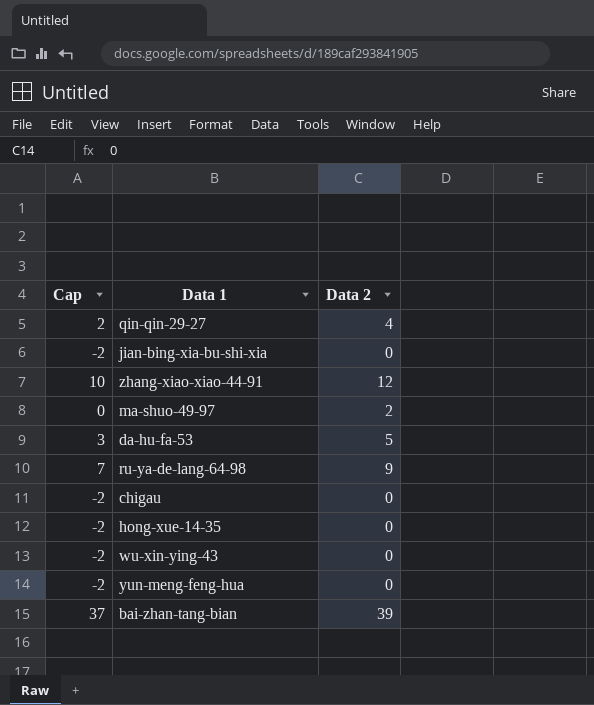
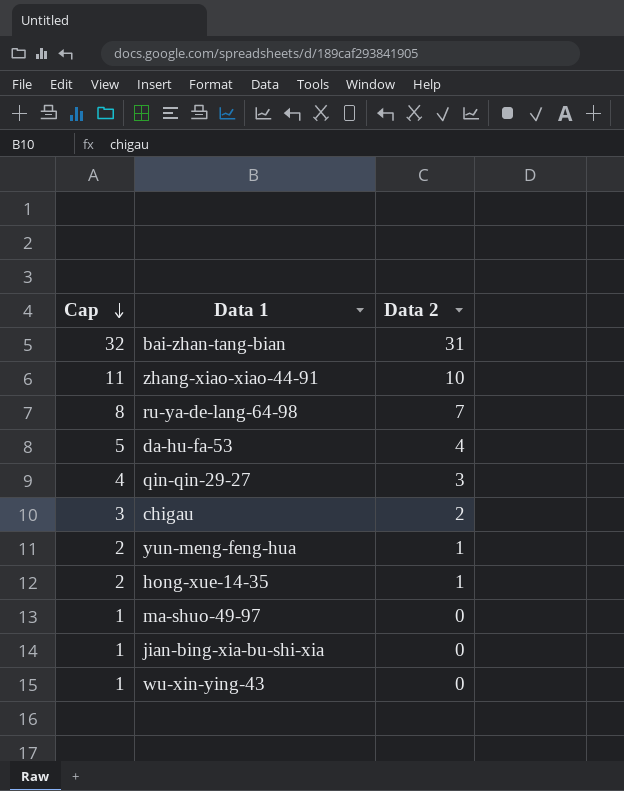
row order: none -> Cap descending
column Cap | formula: [Data 2] - 2 -> [Data 2] + 1
bai-zhan-tang-bian | Data 2: 39 -> 31
zhang-xiao-xiao-44-91 | Data 2: 12 -> 10
ru-ya-de-lang-64-98 | Data 2: 9 -> 7
da-hu-fa-53 | Data 2: 5 -> 4
qin-qin-29-27 | Data 2: 4 -> 3
chigau | Data 2: 0 -> 2
yun-meng-feng-hua | Data 2: 0 -> 1
hong-xue-14-35 | Data 2: 0 -> 1
ma-shuo-49-97 | Data 2: 2 -> 0

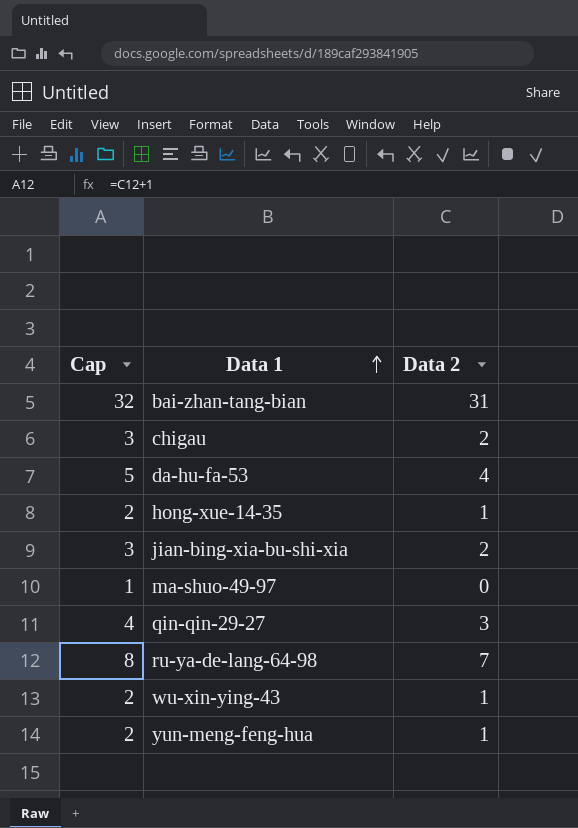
row order: Cap descending -> Data 1 ascending
row zhang-xiao-xiao-44-91: 11 | 10 -> none
jian-bing-xia-bu-shi-xia | Cap: 1 -> 3
jian-bing-xia-bu-shi-xia | Data 2: 0 -> 2
wu-xin-ying-43 | Cap: 1 -> 2
wu-xin-ying-43 | Data 2: 0 -> 1

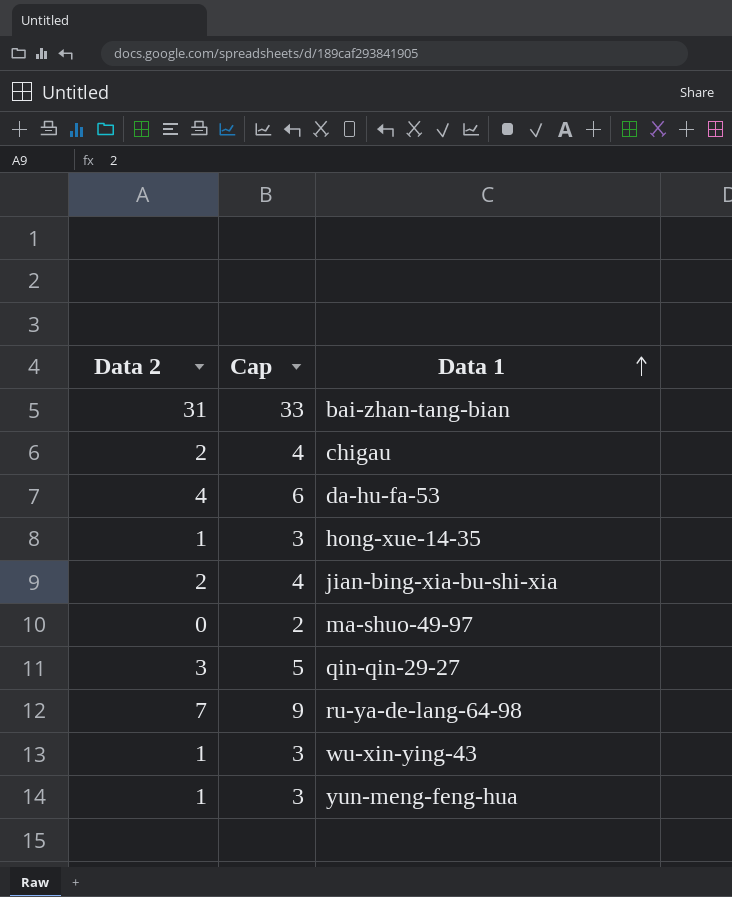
column Data 2 | position: 3 -> 1
column Cap | formula: [Data 2] + 1 -> [Data 2] + 2

